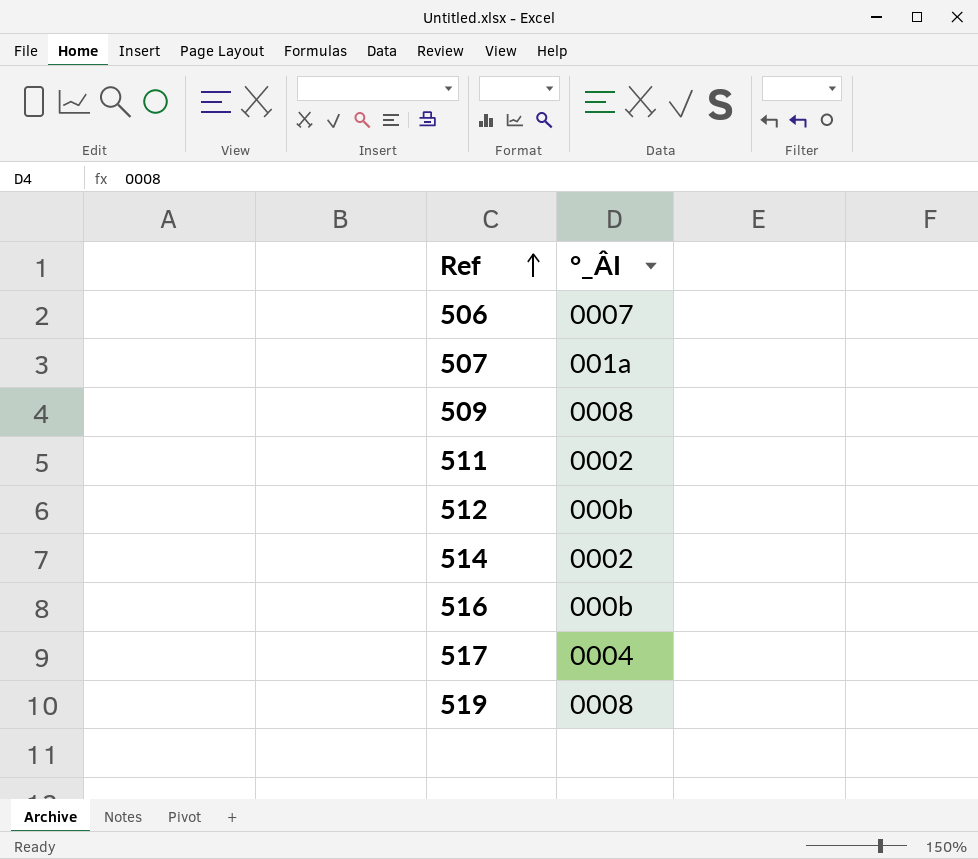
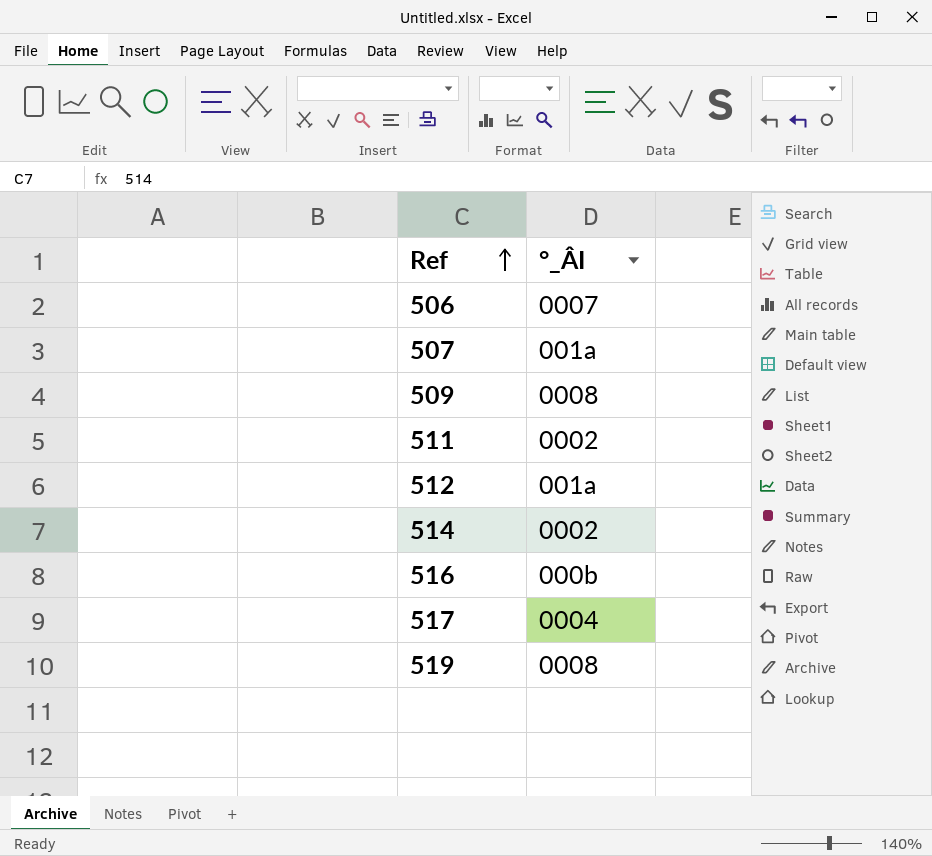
512 | °_ÂI: 000b -> 001a

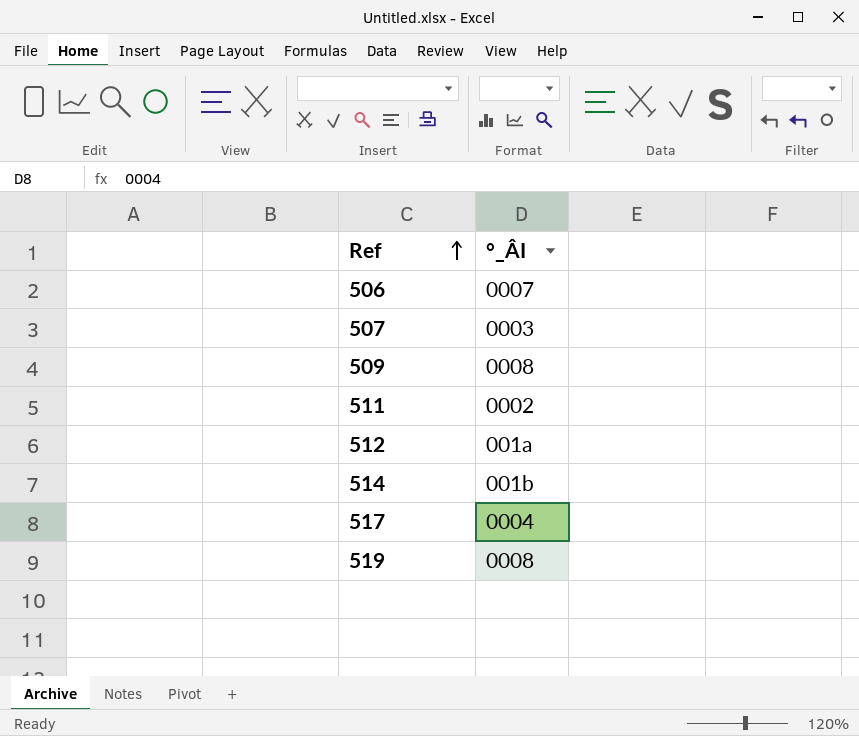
row 516: 000b -> none
507 | °_ÂI: 001a -> 0003
514 | °_ÂI: 0002 -> 001b

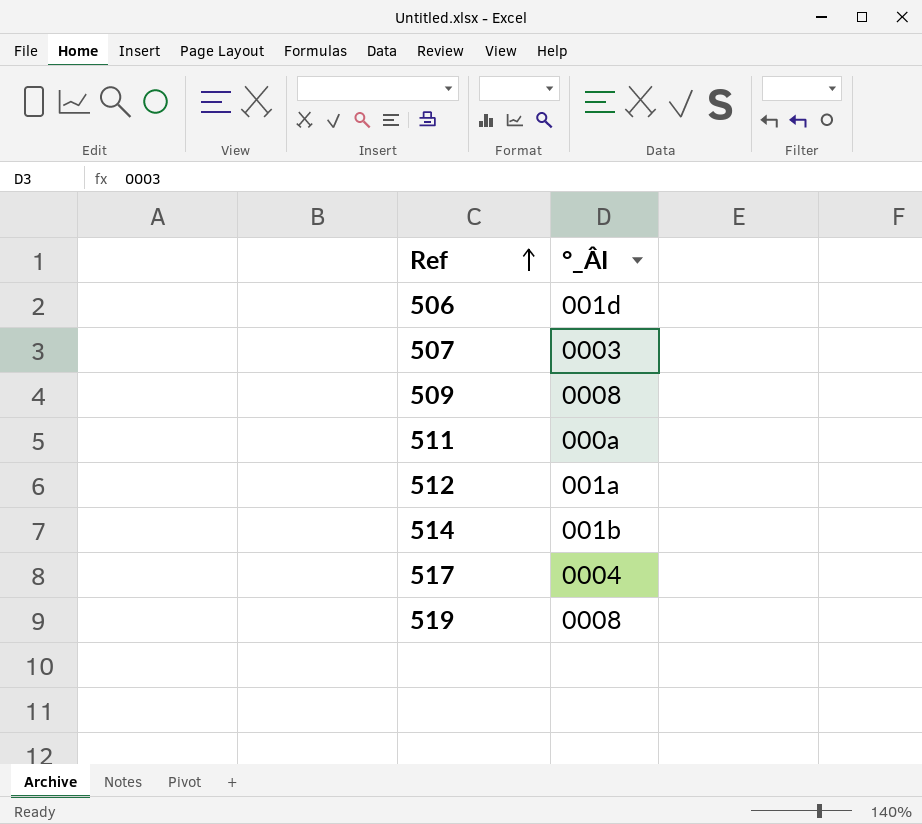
506 | °_ÂI: 0007 -> 001d
511 | °_ÂI: 0002 -> 000a

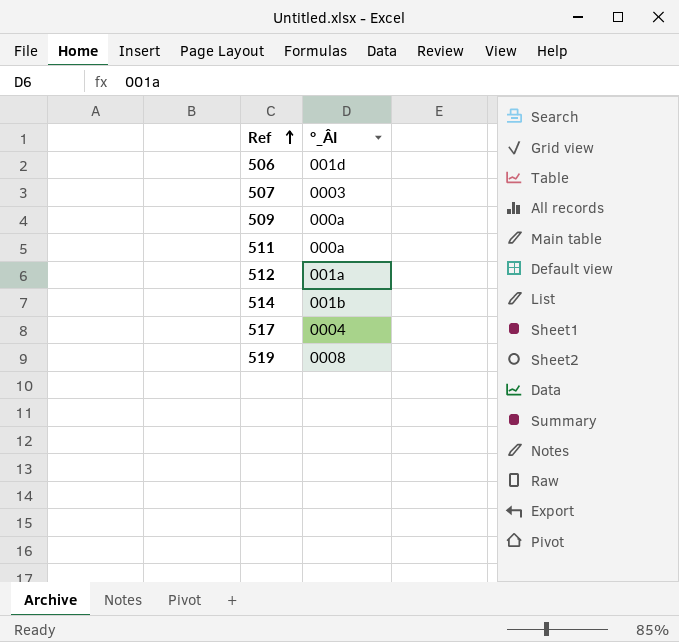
509 | °_ÂI: 0008 -> 000a

